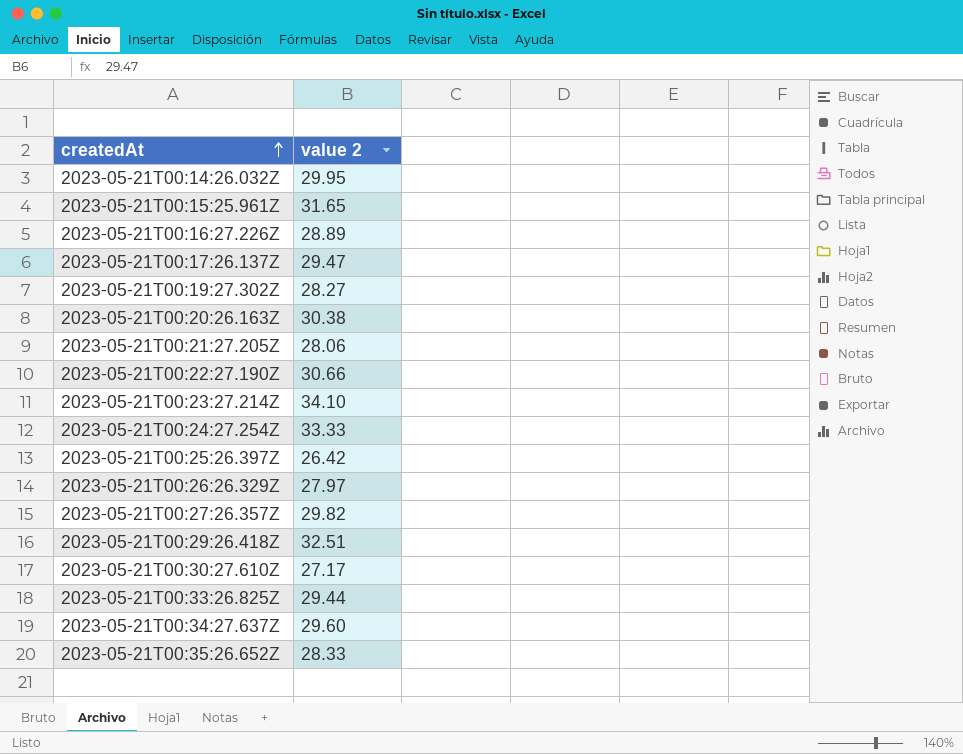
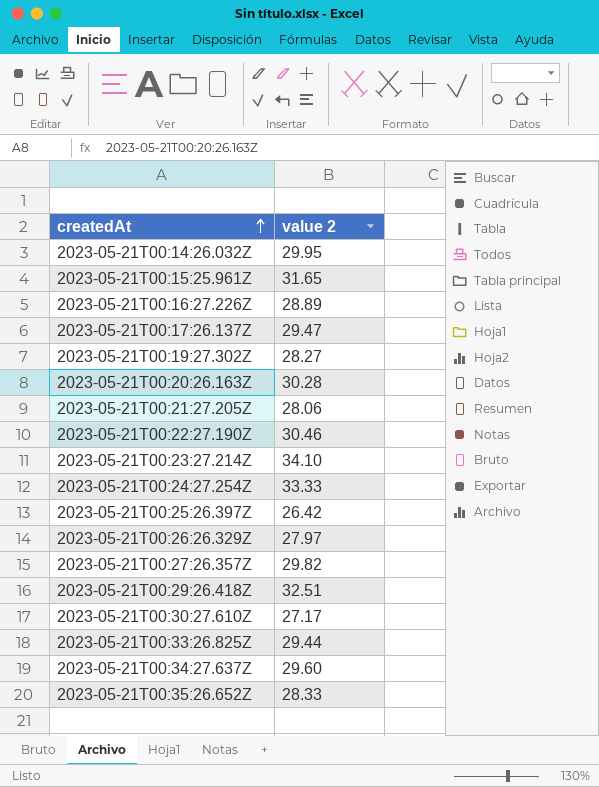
2023-05-21T00:20:26.163Z | value 2: 30.38 -> 30.28
2023-05-21T00:22:27.190Z | value 2: 30.66 -> 30.46

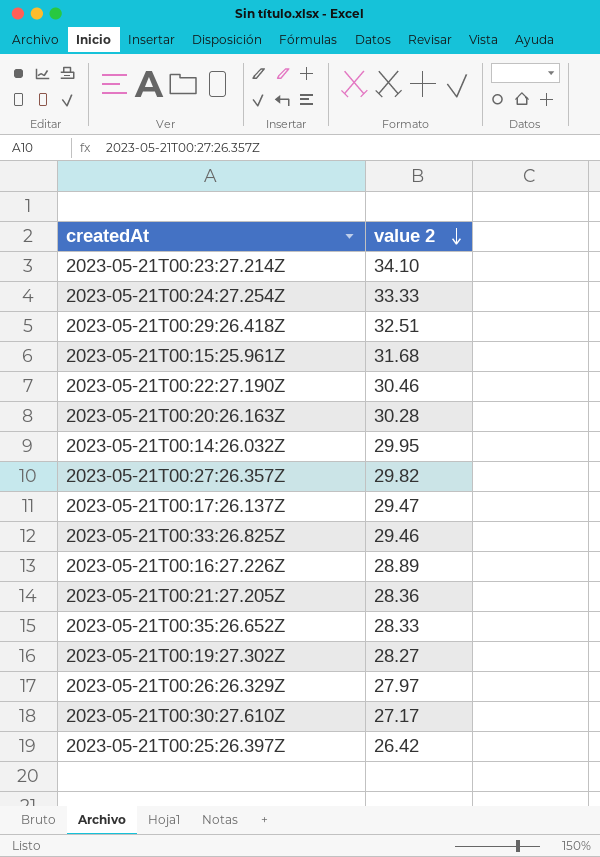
row order: createdAt ascending -> value 2 descending
row 2023-05-21T00:34:27.637Z: 29.60 -> none
2023-05-21T00:15:25.961Z | value 2: 31.65 -> 31.68
2023-05-21T00:33:26.825Z | value 2: 29.44 -> 29.46
2023-05-21T00:21:27.205Z | value 2: 28.06 -> 28.36

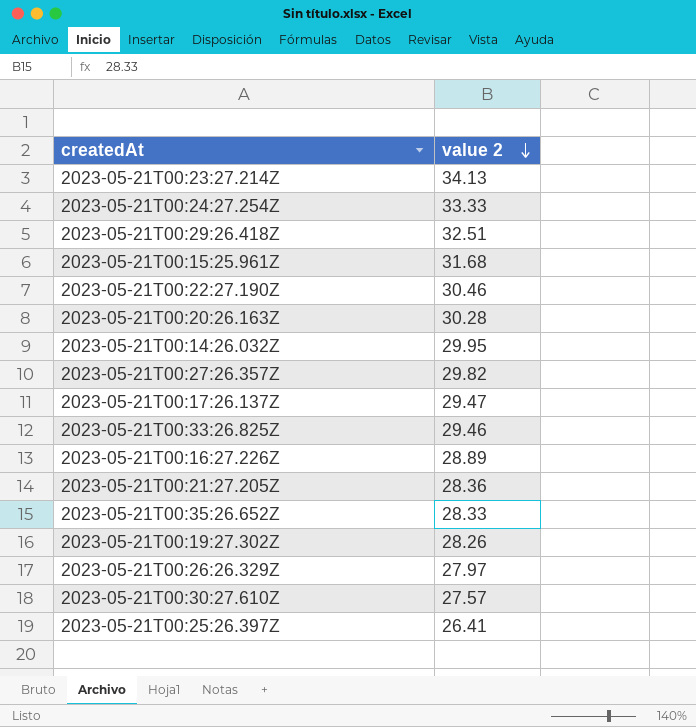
2023-05-21T00:23:27.214Z | value 2: 34.10 -> 34.13
2023-05-21T00:19:27.302Z | value 2: 28.27 -> 28.26
2023-05-21T00:30:27.610Z | value 2: 27.17 -> 27.57
2023-05-21T00:25:26.397Z | value 2: 26.42 -> 26.41

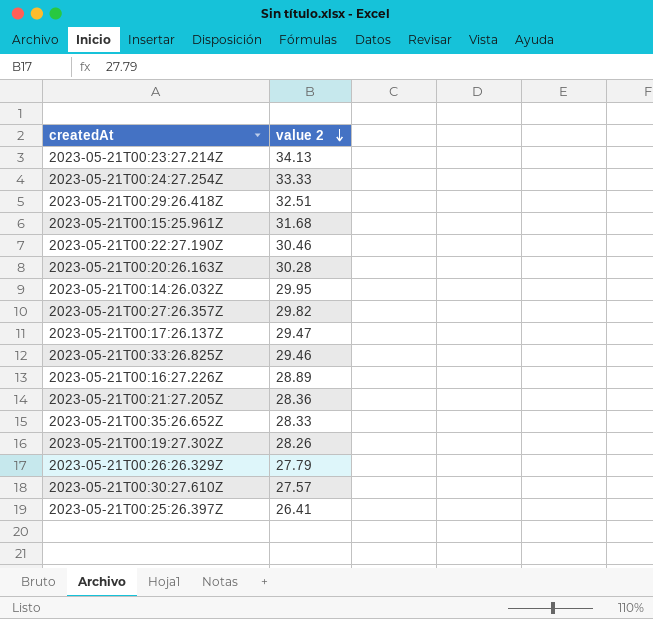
2023-05-21T00:26:26.329Z | value 2: 27.97 -> 27.79

